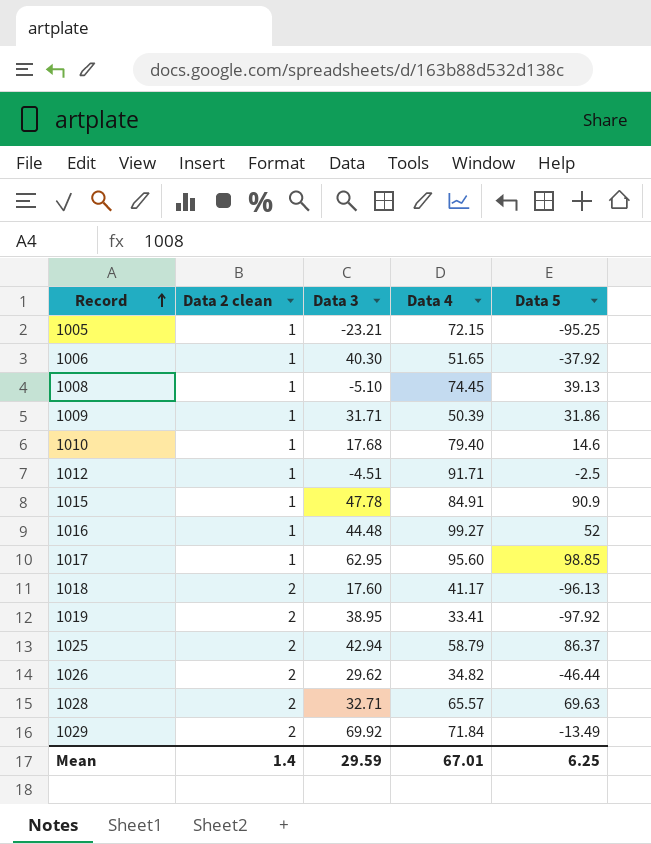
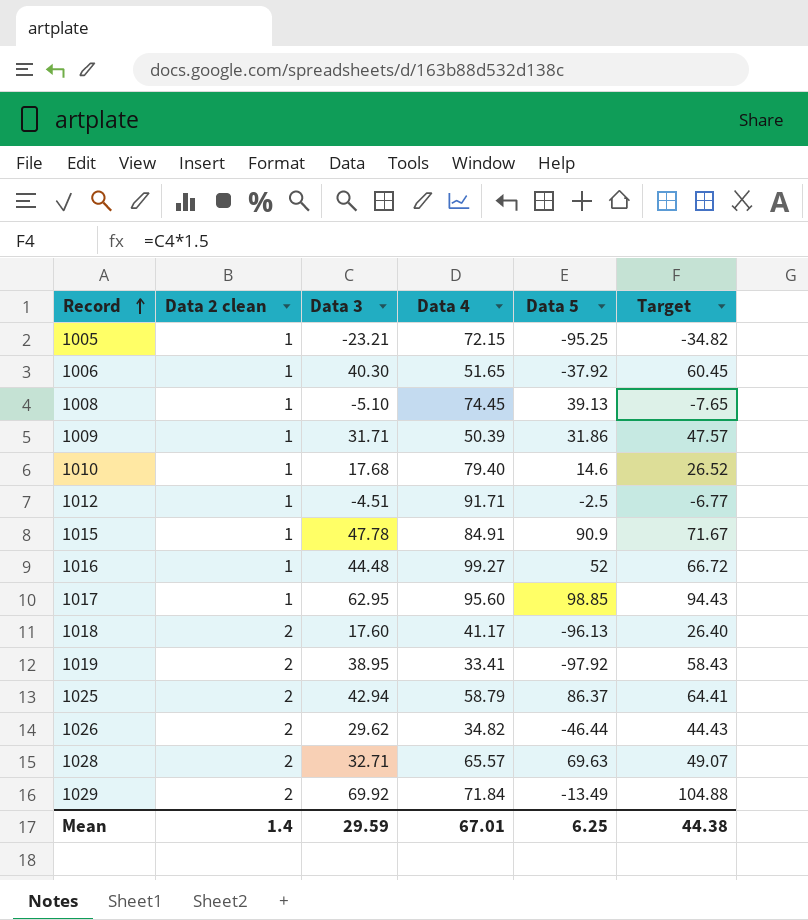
column Target | formula: none -> [Data 3] * 1.5

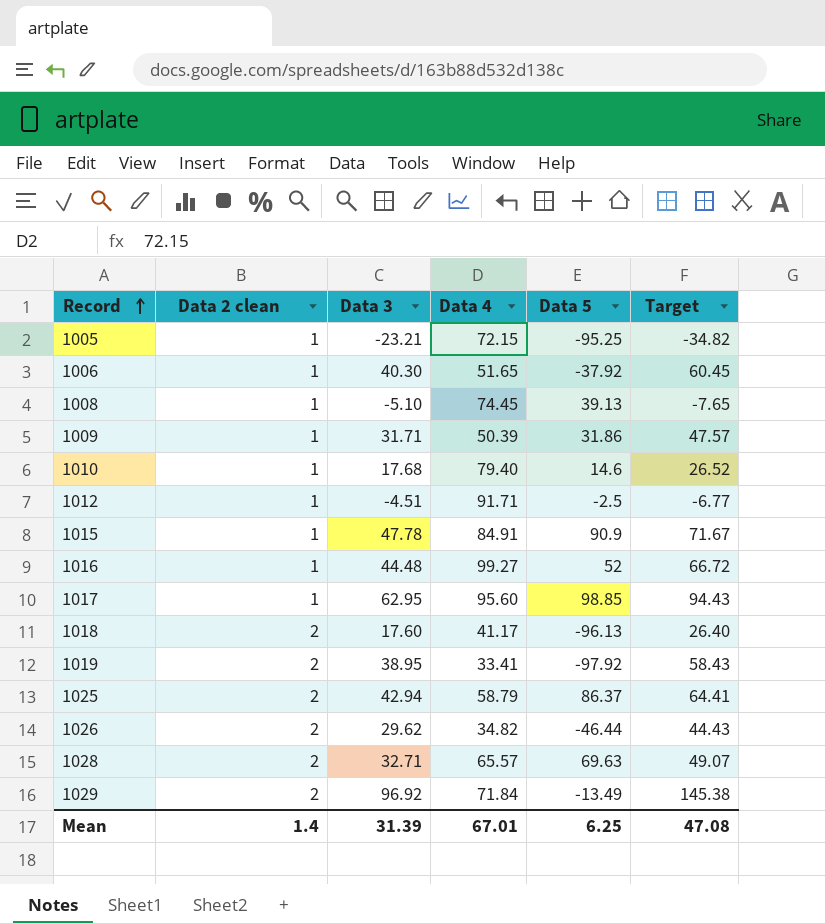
1029 | Data 3: 69.92 -> 96.92
1029 | Target: 104.88 -> 145.38
Mean | Data 3: 29.59 -> 31.39
Mean | Target: 44.38 -> 47.08

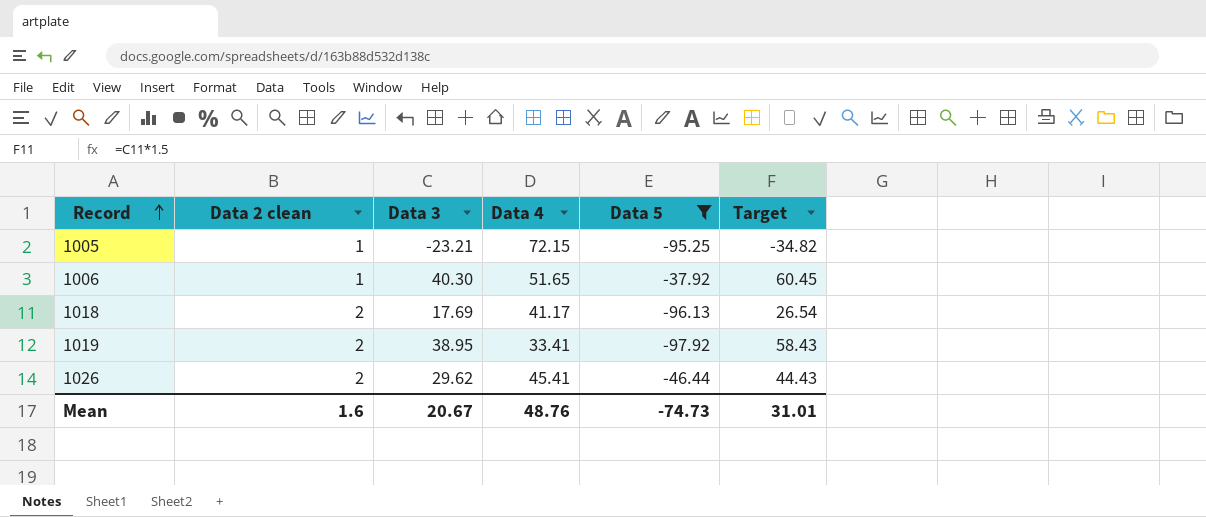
filter: none -> Data 5 <= -37.92
1018 | Data 3: 17.60 -> 17.69
1018 | Target: 26.40 -> 26.54
1026 | Data 4: 34.82 -> 45.41
Mean | Data 2 clean: 1.4 -> 1.6
Mean | Data 3: 31.39 -> 20.67
Mean | Data 4: 67.01 -> 48.76
Mean | Data 5: 6.25 -> -74.73
Mean | Target: 47.08 -> 31.01

